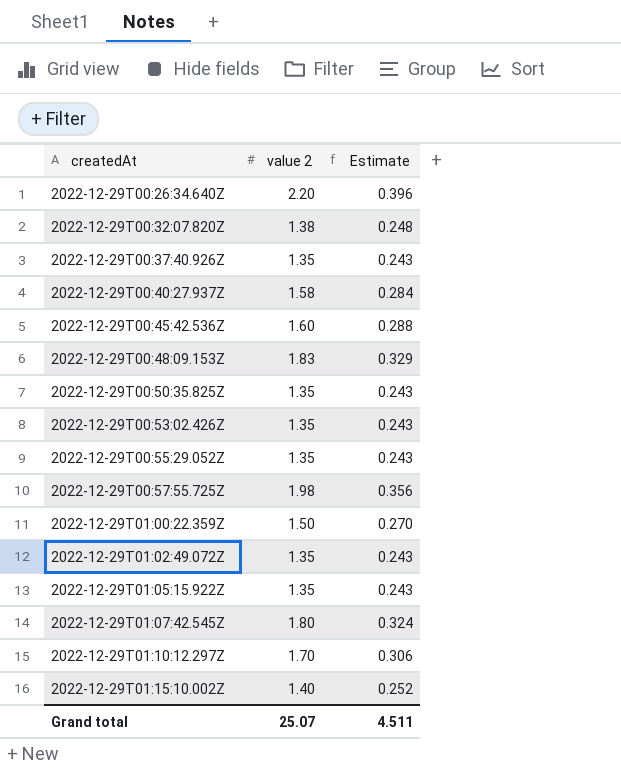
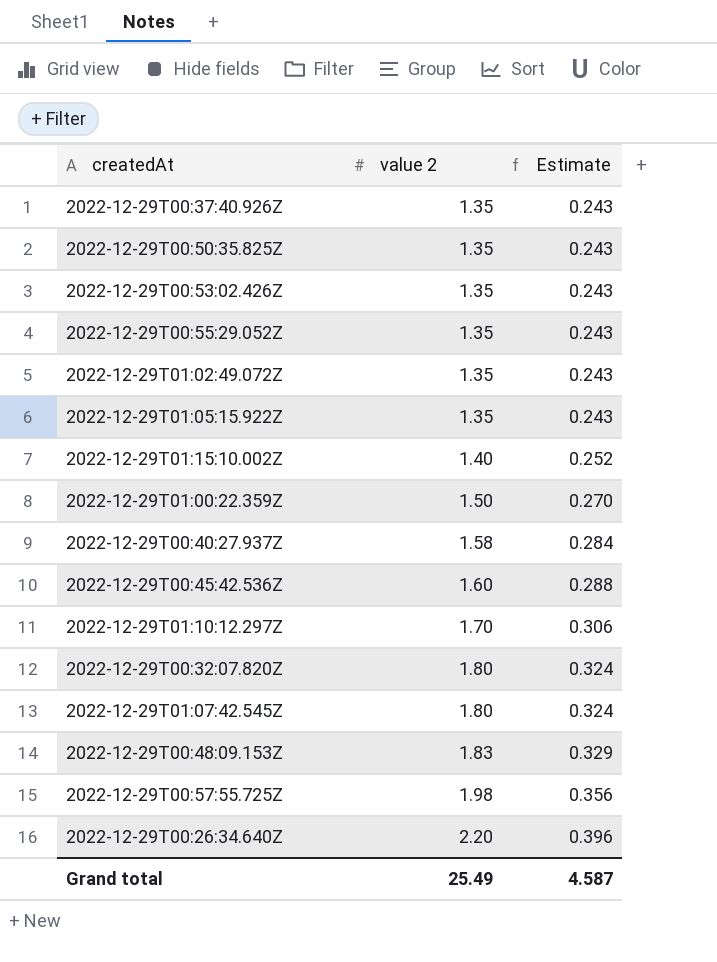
row order: createdAt ascending -> value 2 ascending
2022-12-29T00:32:07.820Z | value 2: 1.38 -> 1.80
2022-12-29T00:32:07.820Z | Estimate: 0.248 -> 0.324
Grand total | value 2: 25.07 -> 25.49
Grand total | Estimate: 4.511 -> 4.587

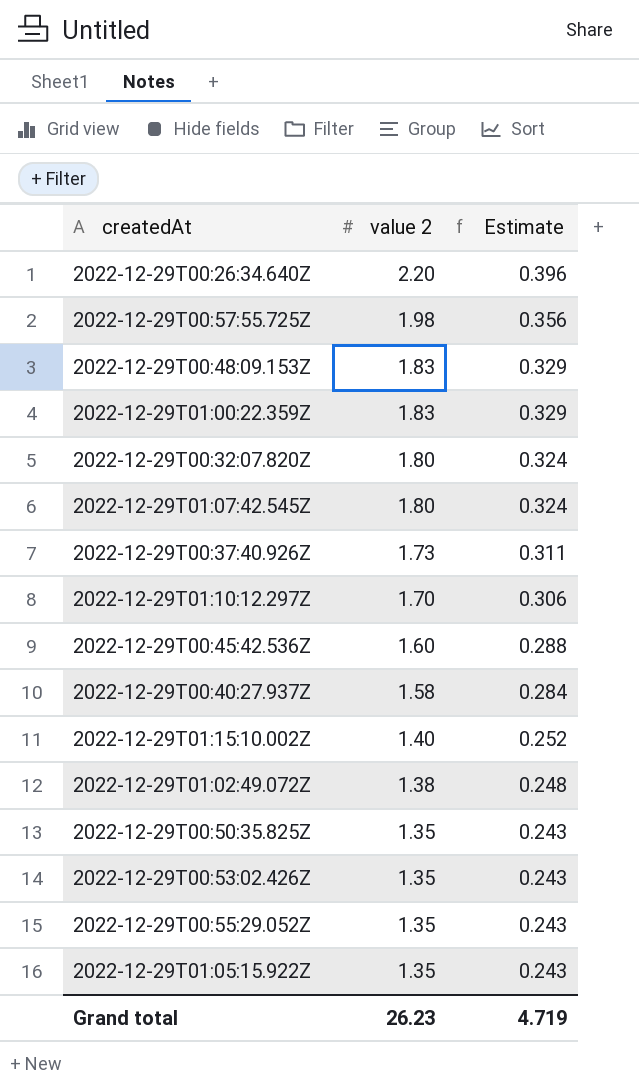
row order: value 2 ascending -> value 2 descending
2022-12-29T01:00:22.359Z | value 2: 1.50 -> 1.83
2022-12-29T01:00:22.359Z | Estimate: 0.270 -> 0.329
2022-12-29T00:37:40.926Z | value 2: 1.35 -> 1.73
2022-12-29T00:37:40.926Z | Estimate: 0.243 -> 0.311
2022-12-29T01:02:49.072Z | value 2: 1.35 -> 1.38
2022-12-29T01:02:49.072Z | Estimate: 0.243 -> 0.248
Grand total | value 2: 25.49 -> 26.23
Grand total | Estimate: 4.587 -> 4.719

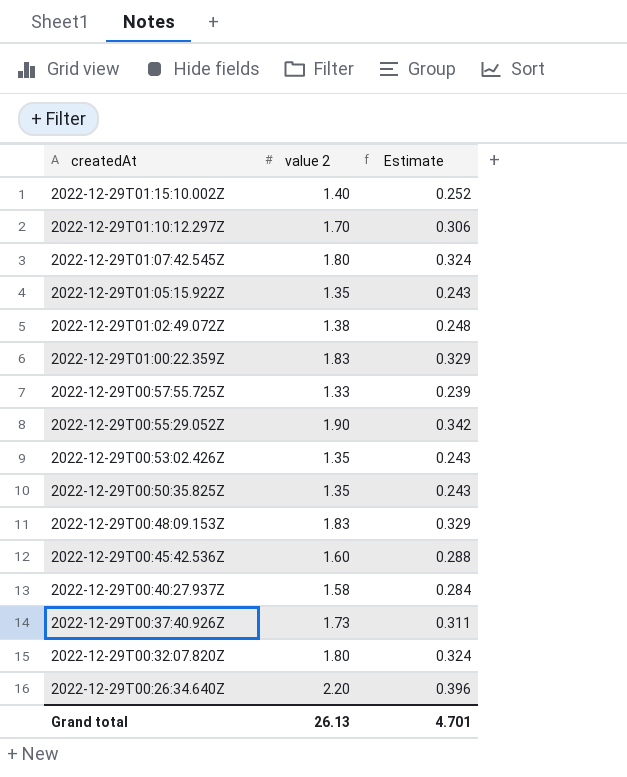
row order: value 2 descending -> createdAt descending
2022-12-29T00:57:55.725Z | value 2: 1.98 -> 1.33
2022-12-29T00:57:55.725Z | Estimate: 0.356 -> 0.239
2022-12-29T00:55:29.052Z | value 2: 1.35 -> 1.90
2022-12-29T00:55:29.052Z | Estimate: 0.243 -> 0.342
Grand total | value 2: 26.23 -> 26.13
Grand total | Estimate: 4.719 -> 4.701

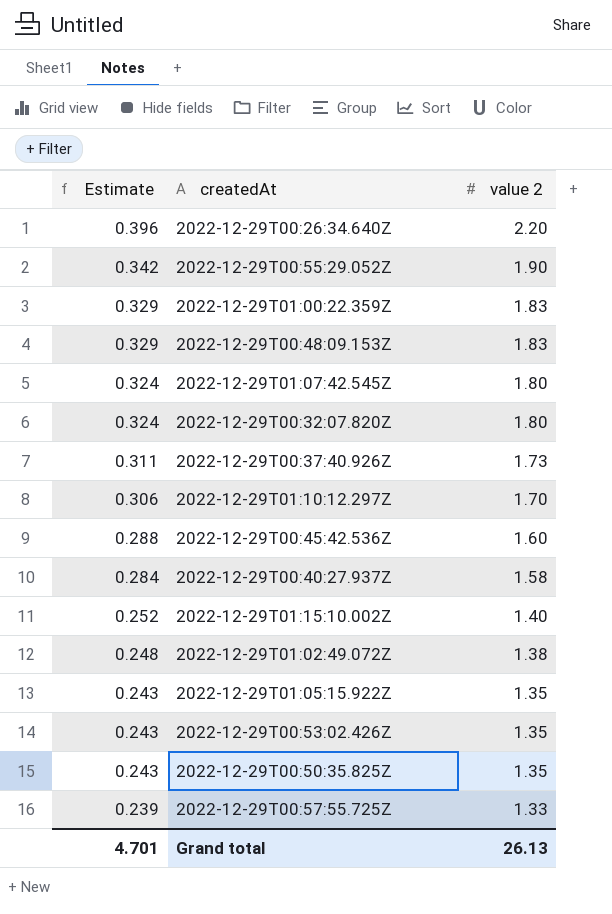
row order: createdAt descending -> Estimate descending
column Estimate | position: 3 -> 1

